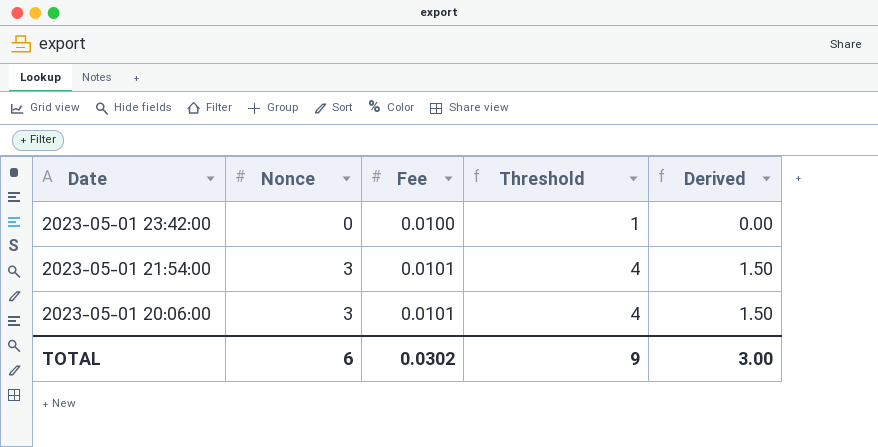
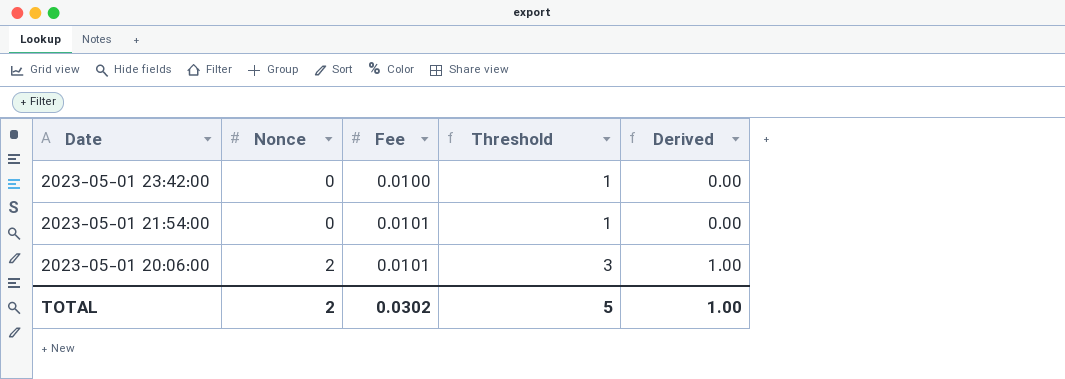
2023-05-01 21:54:00 | Nonce: 3 -> 0
2023-05-01 21:54:00 | Threshold: 4 -> 1
2023-05-01 21:54:00 | Derived: 1.50 -> 0.00
2023-05-01 20:06:00 | Nonce: 3 -> 2
2023-05-01 20:06:00 | Threshold: 4 -> 3
2023-05-01 20:06:00 | Derived: 1.50 -> 1.00
TOTAL | Nonce: 6 -> 2
TOTAL | Threshold: 9 -> 5
TOTAL | Derived: 3.00 -> 1.00

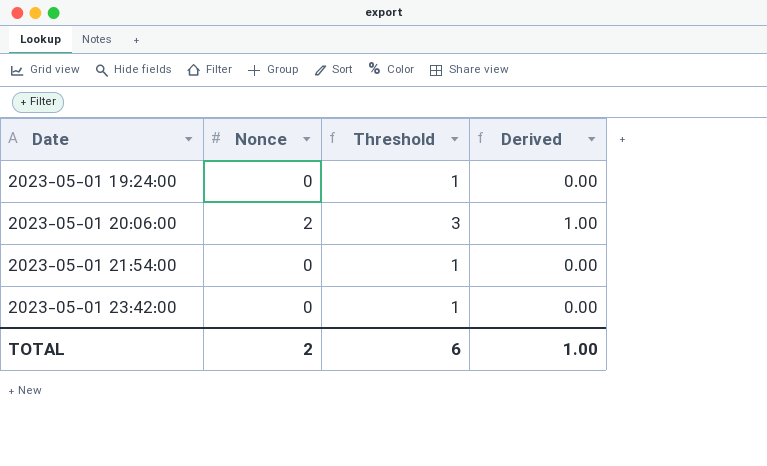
row order: Date descending -> Date ascending
column Fee | position: 3 -> none
row 2023-05-01 19:24:00: none -> 0 | 1 | 0.00
TOTAL | Threshold: 5 -> 6

